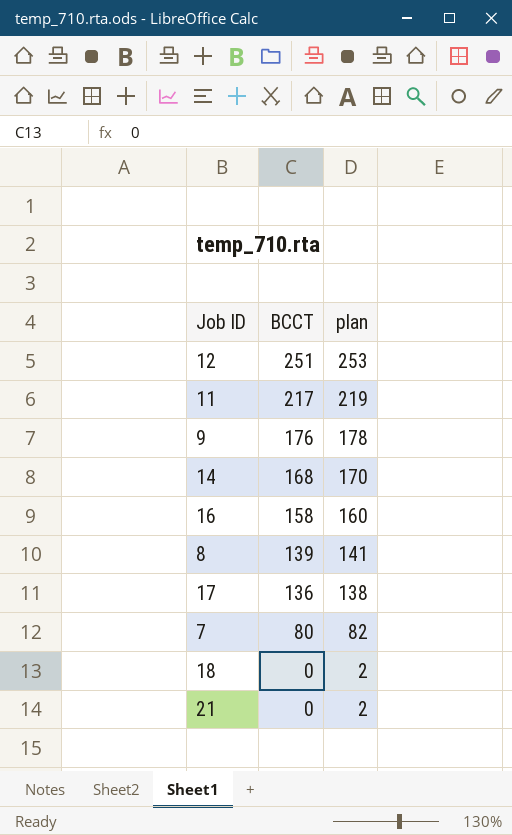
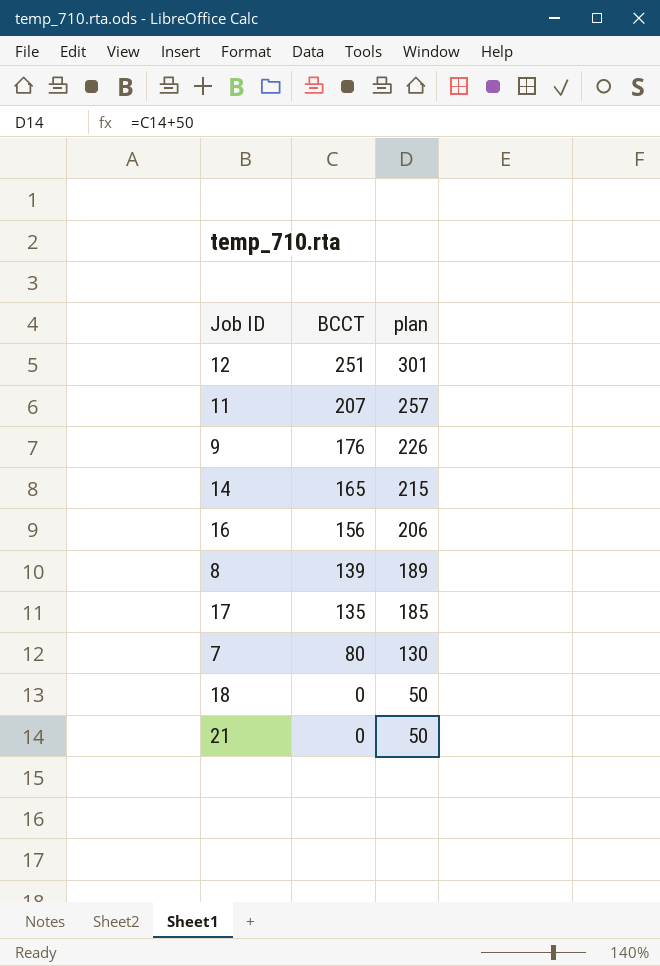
column plan | formula: [BCCT] + 2 -> [BCCT] + 50
11 | BCCT: 217 -> 207
14 | BCCT: 168 -> 165
16 | BCCT: 158 -> 156
17 | BCCT: 136 -> 135

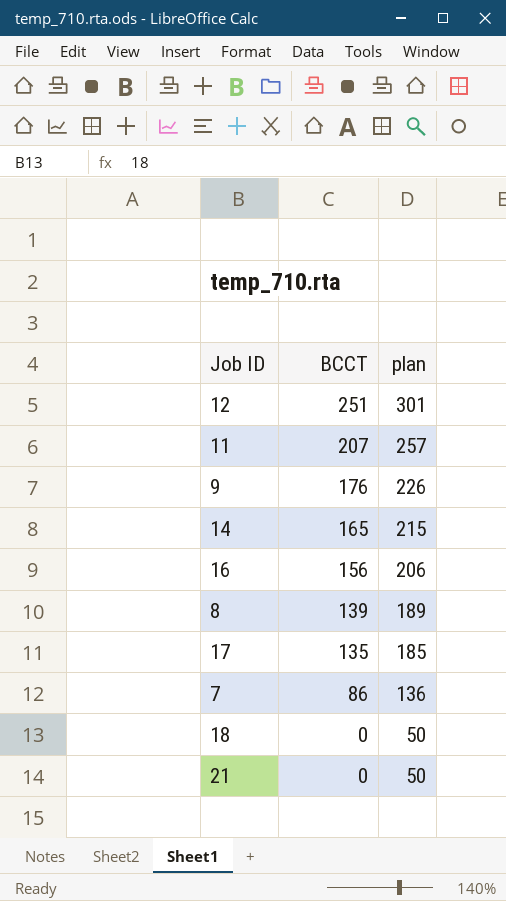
7 | BCCT: 80 -> 86
7 | plan: 130 -> 136

